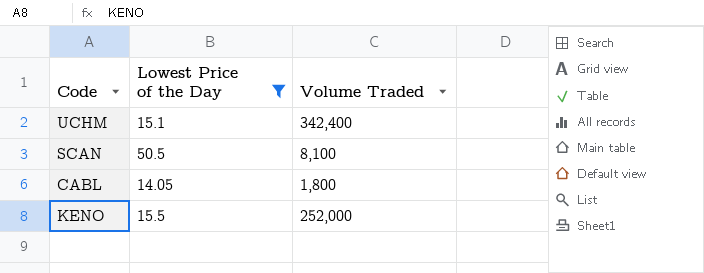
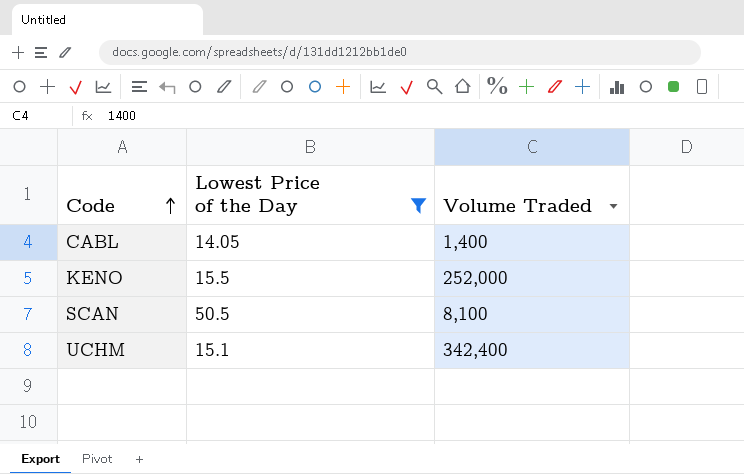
row order: none -> Code ascending
CABL | Volume Traded: 1,800 -> 1,400

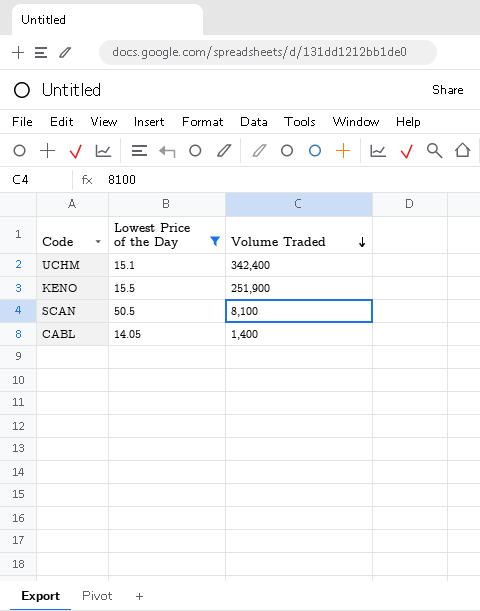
row order: Code ascending -> Volume Traded descending
KENO | Volume Traded: 252,000 -> 251,900

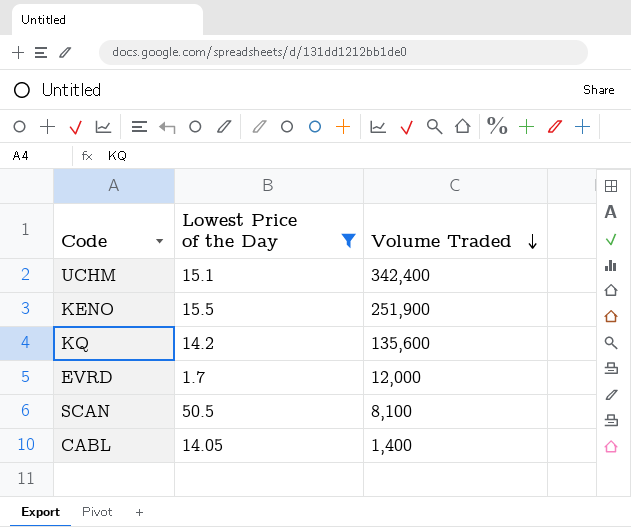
row KQ: none -> 14.2 | 135,600
row EVRD: none -> 1.7 | 12,000

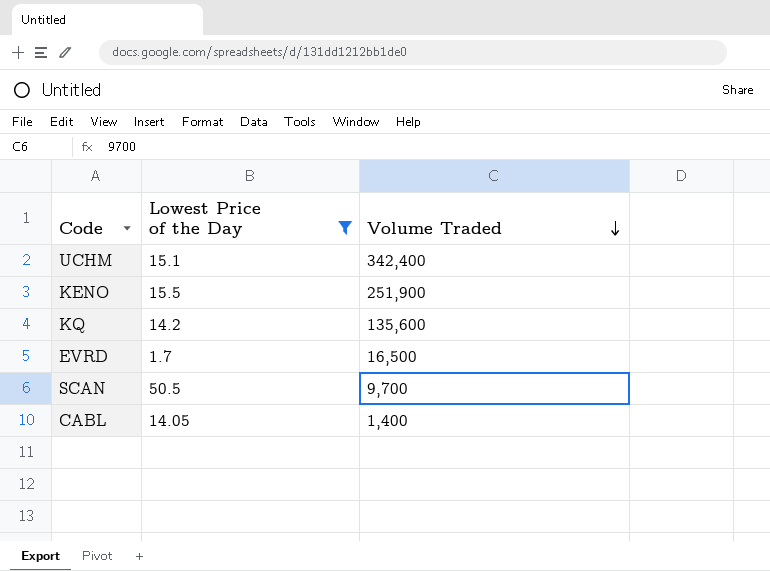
EVRD | Volume Traded: 12,000 -> 16,500
SCAN | Volume Traded: 8,100 -> 9,700

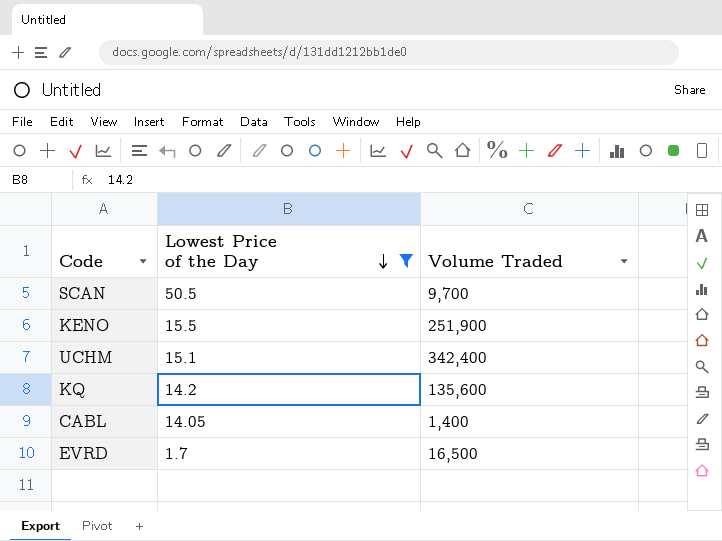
row order: Volume Traded descending -> Lowest Price of the Day descending

